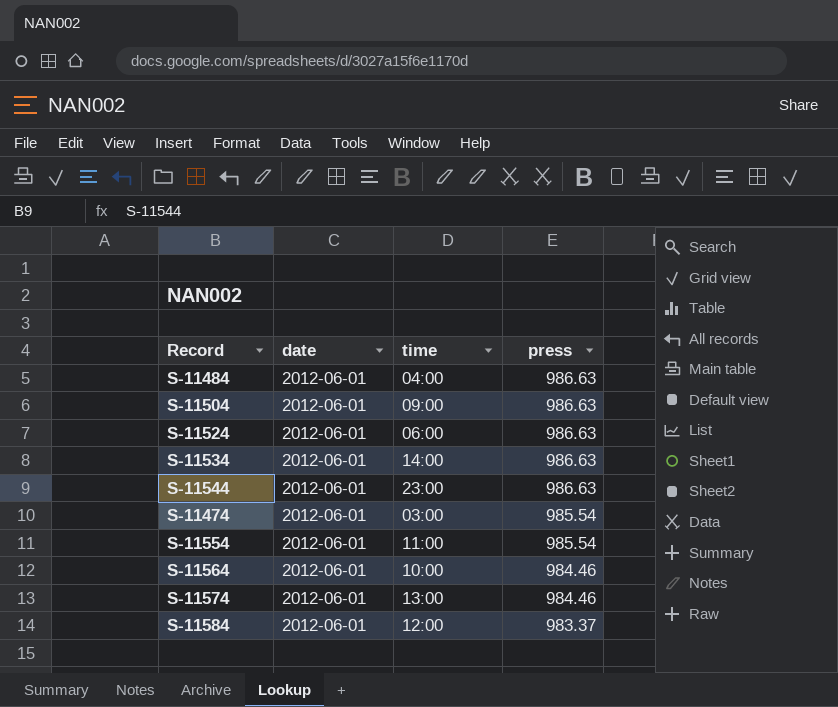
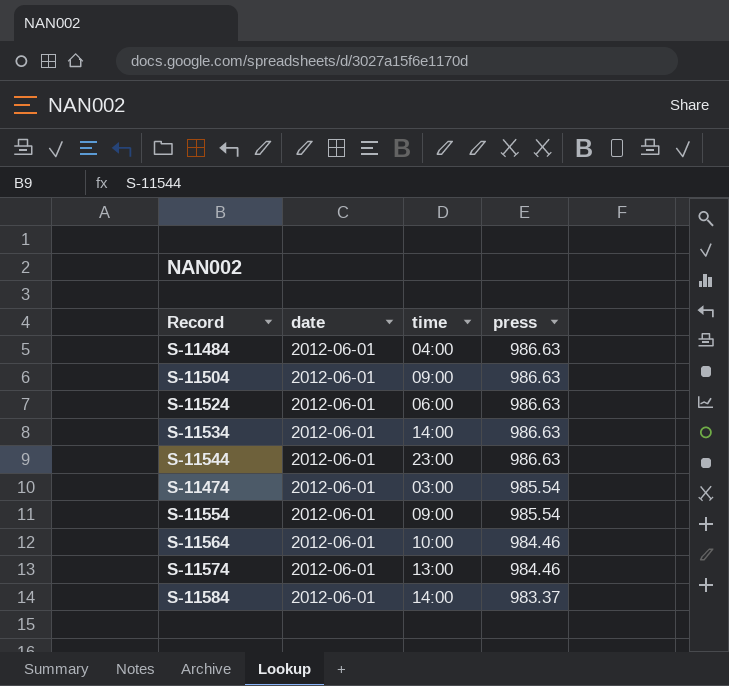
S-11554 | time: 11:00 -> 09:00
S-11584 | time: 12:00 -> 14:00

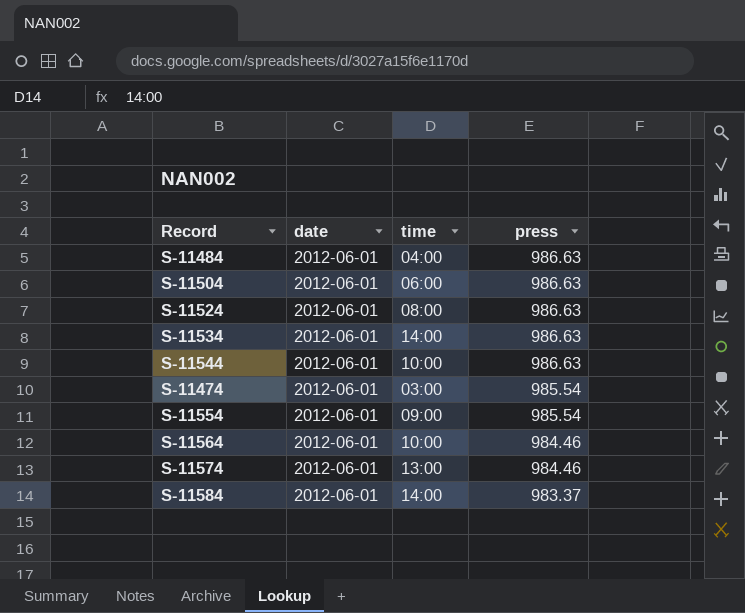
S-11504 | time: 09:00 -> 06:00
S-11524 | time: 06:00 -> 08:00
S-11544 | time: 23:00 -> 10:00

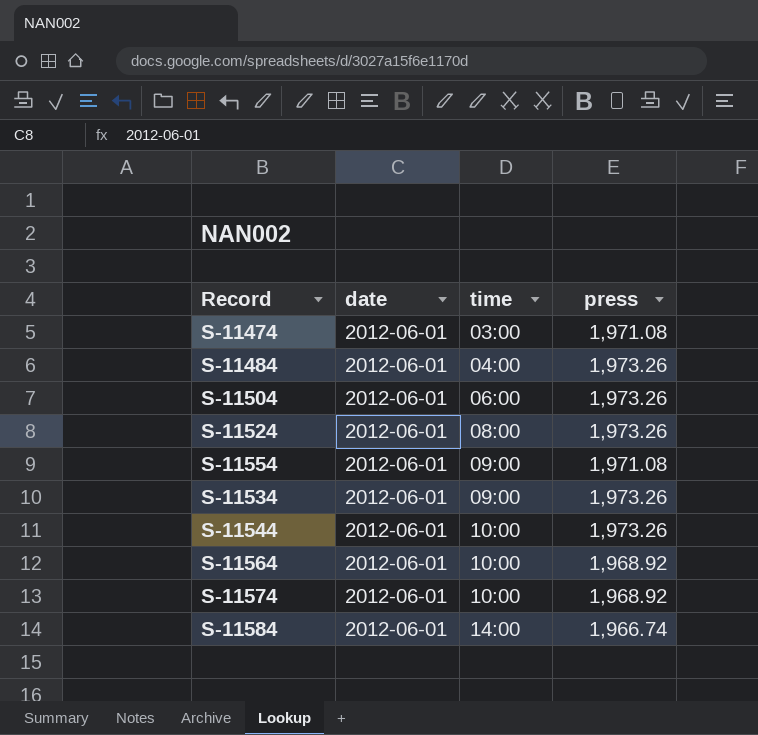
row order: press descending -> time ascending
S-11474 | press: 985.54 -> 1,971.08
S-11484 | press: 986.63 -> 1,973.26
S-11504 | press: 986.63 -> 1,973.26
S-11524 | press: 986.63 -> 1,973.26
S-11554 | press: 985.54 -> 1,971.08
S-11534 | time: 14:00 -> 09:00
S-11534 | press: 986.63 -> 1,973.26
S-11544 | press: 986.63 -> 1,973.26
S-11564 | press: 984.46 -> 1,968.92
S-11574 | time: 13:00 -> 10:00
S-11574 | press: 984.46 -> 1,968.92
S-11584 | press: 983.37 -> 1,966.74

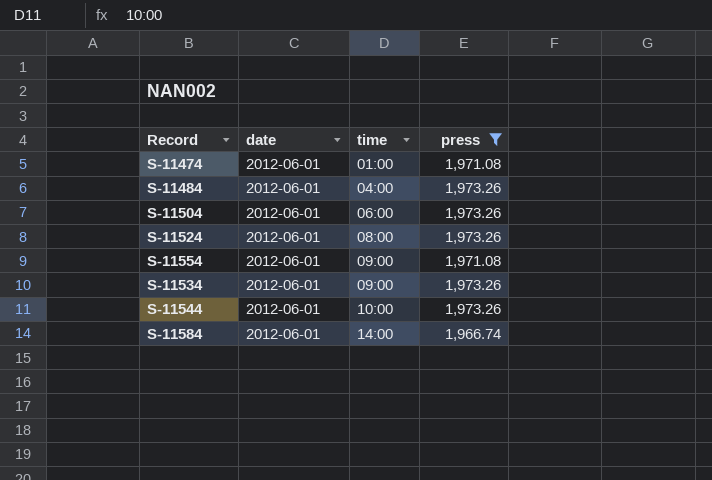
filter: none -> press != 1,968.92
S-11474 | time: 03:00 -> 01:00

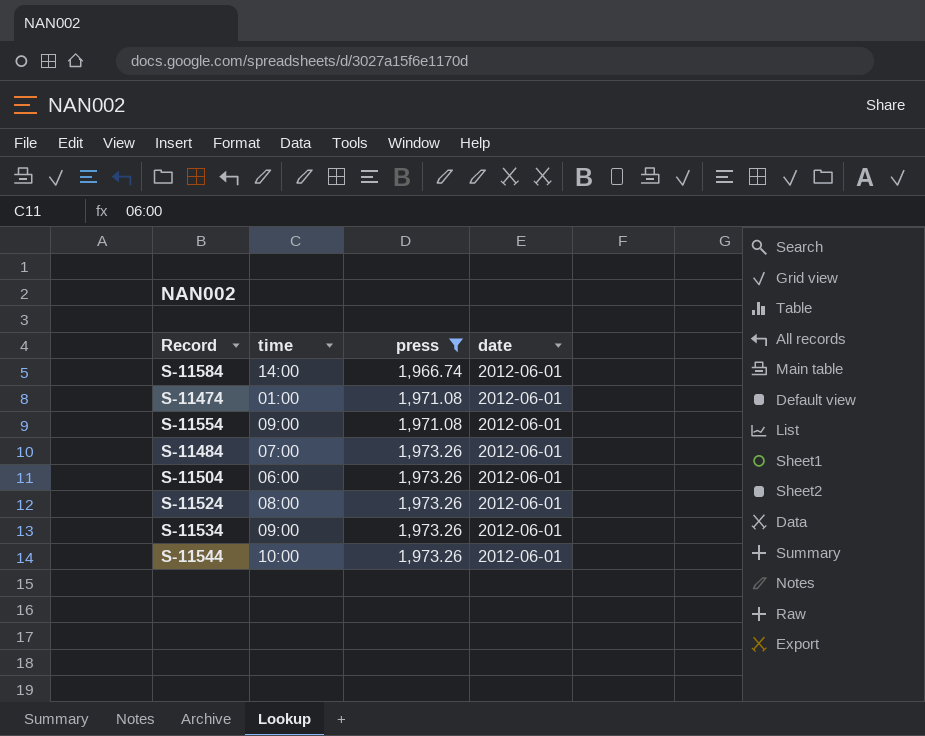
row order: time ascending -> press ascending
column date | position: 2 -> 4
S-11484 | time: 04:00 -> 07:00

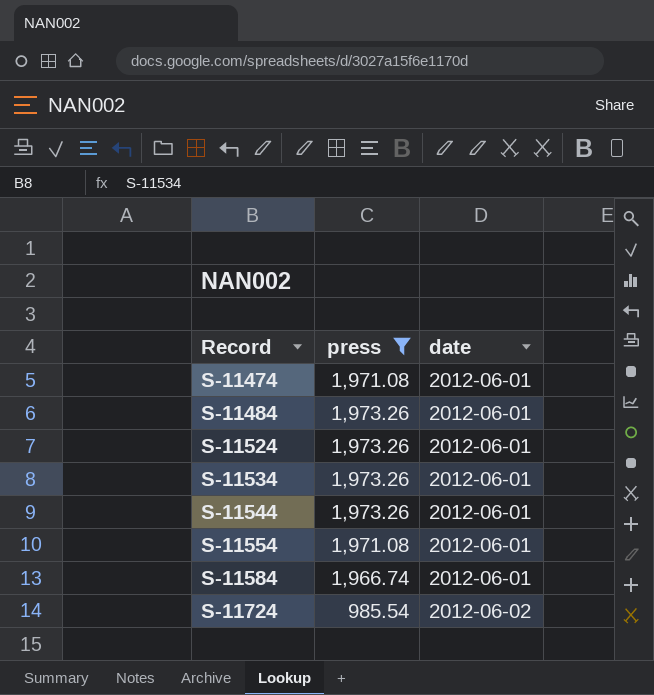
row order: press ascending -> Record ascending
column time | position: 2 -> none
row S-11504: 06:00 | 1,973.26 | 2012-06-01 -> none
row S-11724: none -> 985.54 | 2012-06-02

